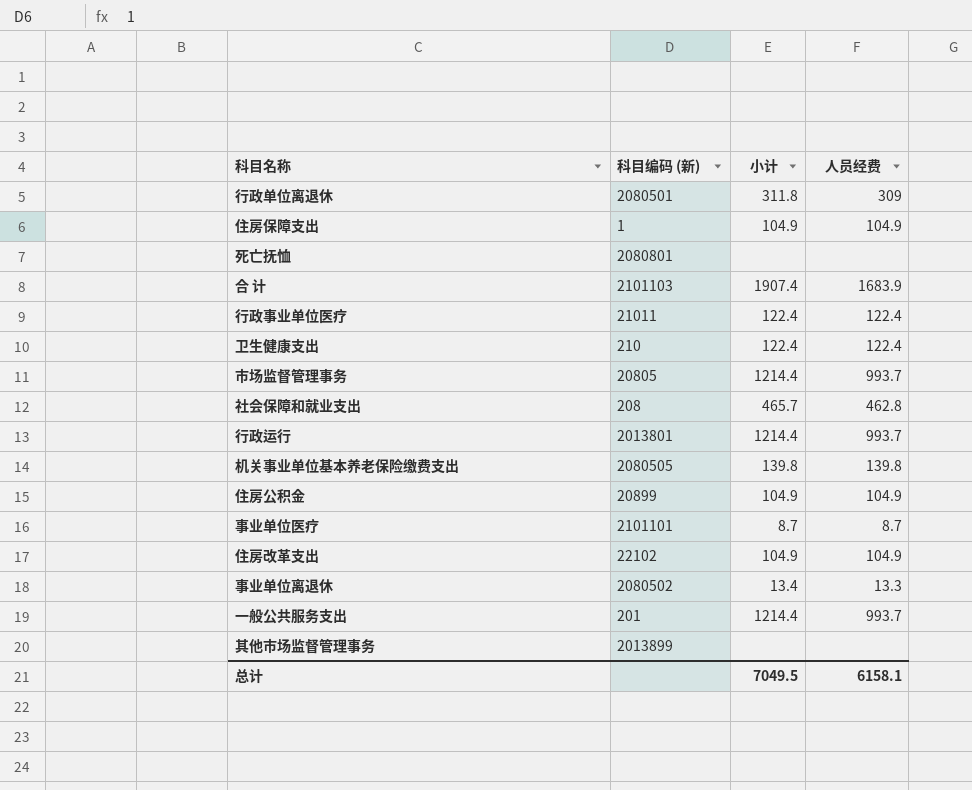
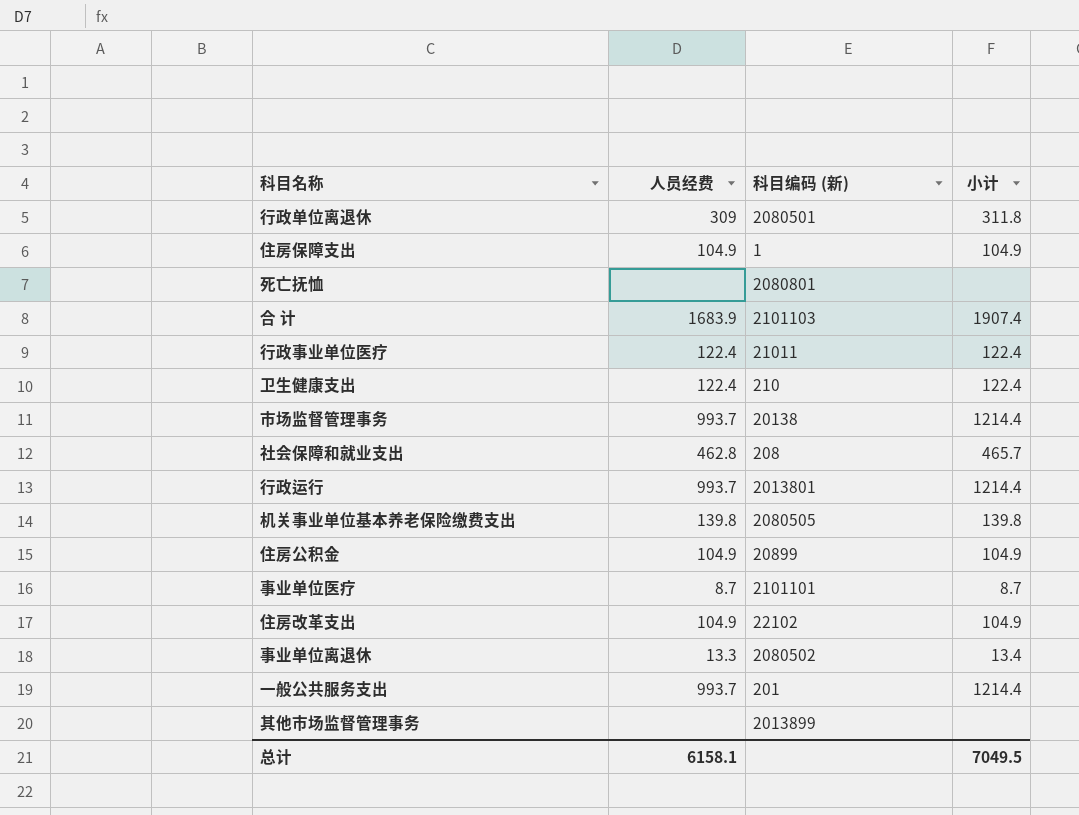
column 人员经费 | position: 4 -> 2
市场监督管理事务 | 科目编码 (新): 20805 -> 20138

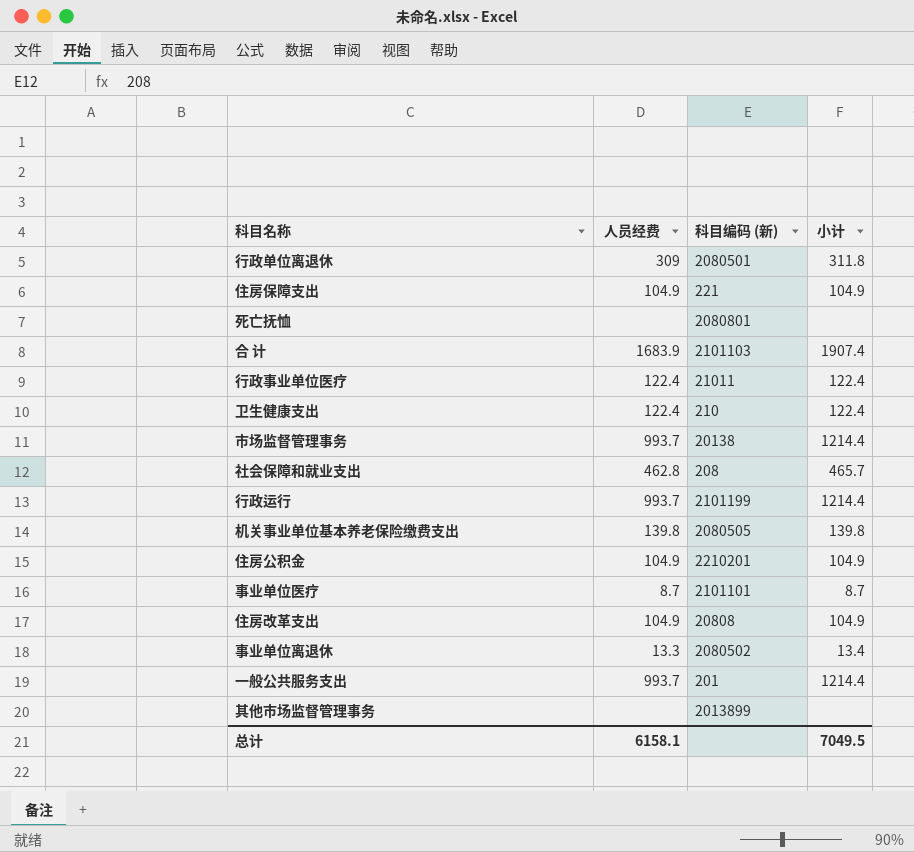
住房保障支出 | 科目编码 (新): 1 -> 221
行政运行 | 科目编码 (新): 2013801 -> 2101199
住房公积金 | 科目编码 (新): 20899 -> 2210201
住房改革支出 | 科目编码 (新): 22102 -> 20808

